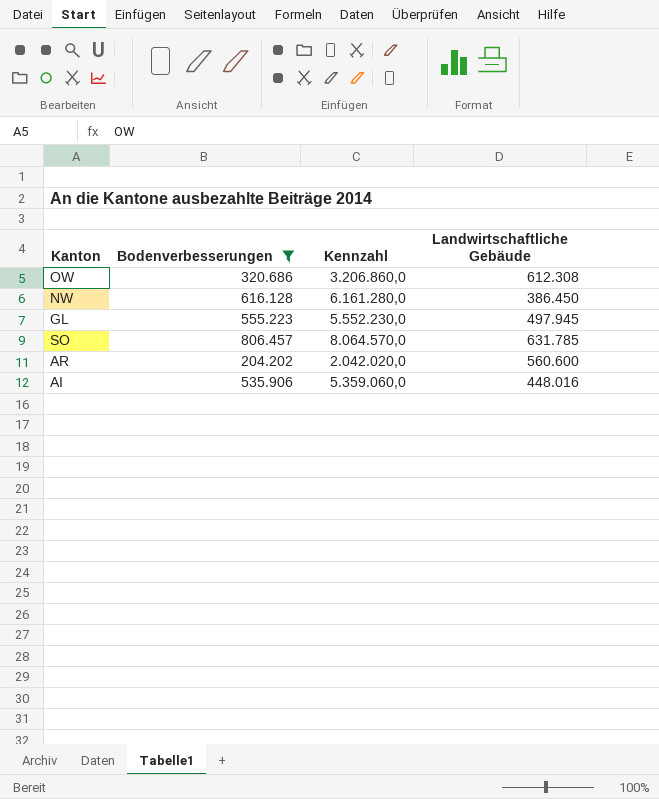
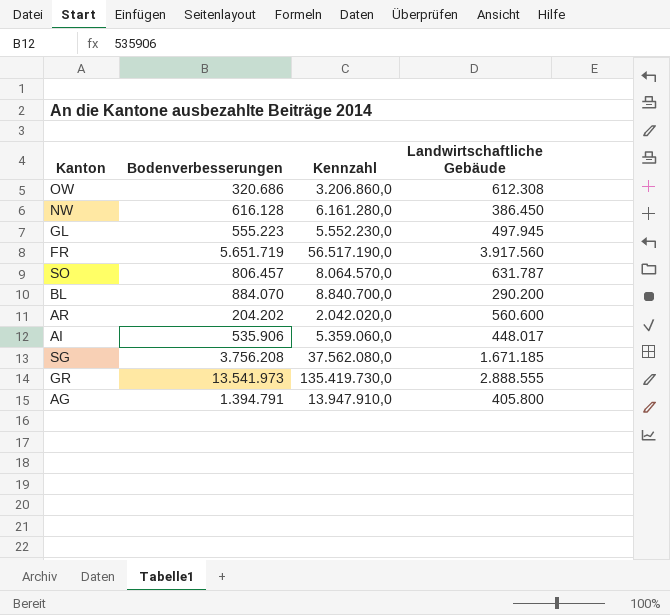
filter: Bodenverbesserungen <= 806.457 -> none
SO | Landwirtschaftliche Gebäude: 631.785 -> 631.787
AI | Landwirtschaftliche Gebäude: 448.016 -> 448.017

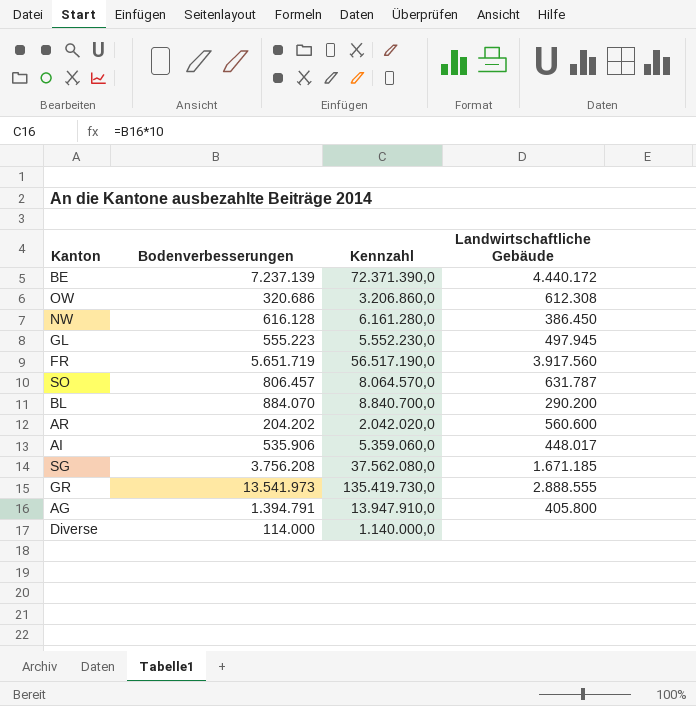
row BE: none -> 7.237.139 | 72.371.390,0 | 4.440.172
row Diverse: none -> 114.000 | 1.140.000,0 | none

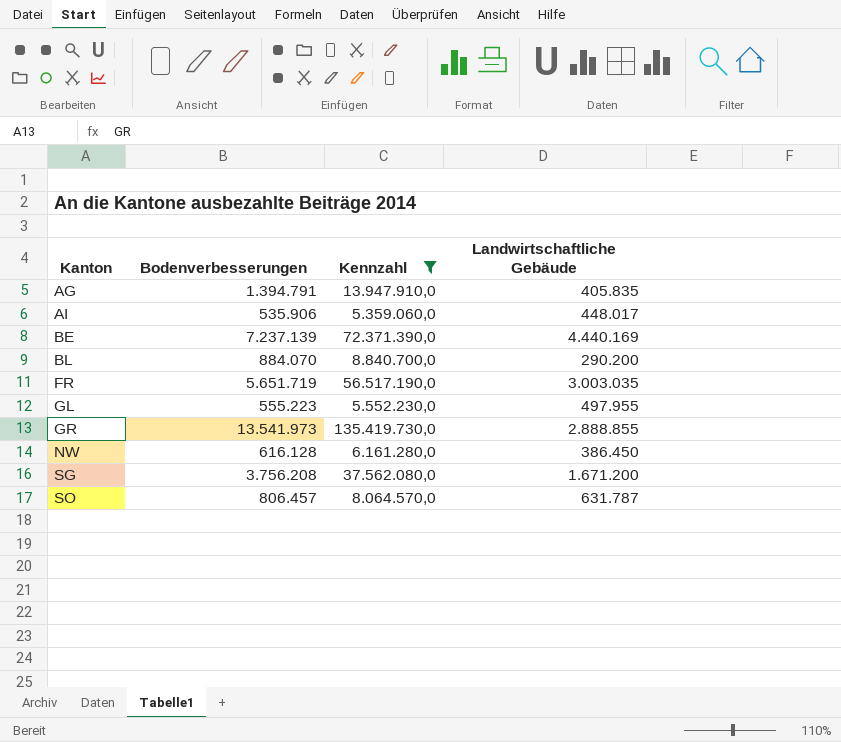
filter: none -> Kennzahl >= 5.359.060,0
row order: none -> Kanton ascending
AG | Landwirtschaftliche Gebäude: 405.800 -> 405.835
BE | Landwirtschaftliche Gebäude: 4.440.172 -> 4.440.169
FR | Landwirtschaftliche Gebäude: 3.917.560 -> 3.003.035
GL | Landwirtschaftliche Gebäude: 497.945 -> 497.955
GR | Landwirtschaftliche Gebäude: 2.888.555 -> 2.888.855
SG | Landwirtschaftliche Gebäude: 1.671.185 -> 1.671.200

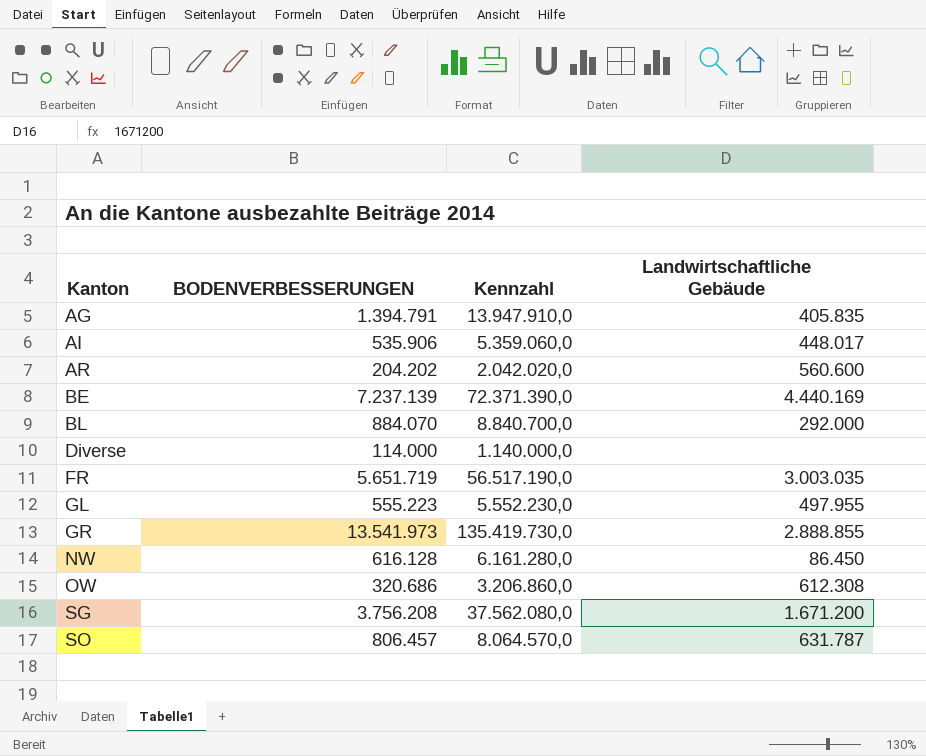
filter: Kennzahl >= 5.359.060,0 -> none
column name: Bodenverbesserungen -> BODENVERBESSERUNGEN
BL | Landwirtschaftliche Gebäude: 290.200 -> 292.000
NW | Landwirtschaftliche Gebäude: 386.450 -> 86.450

